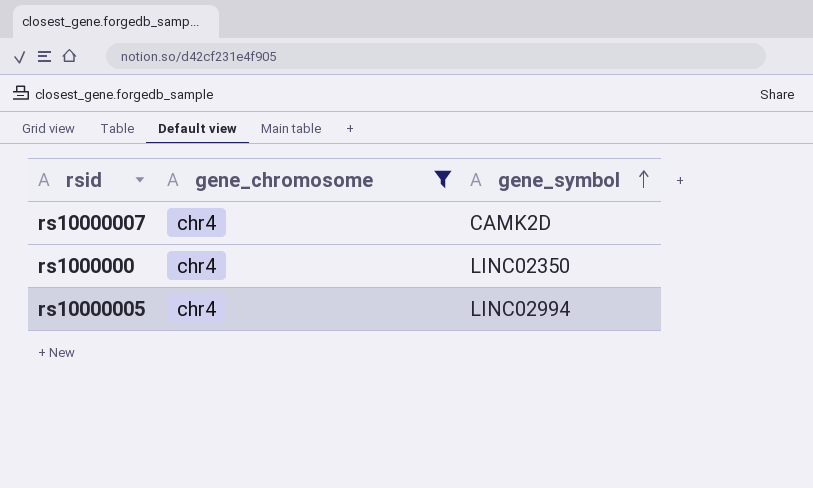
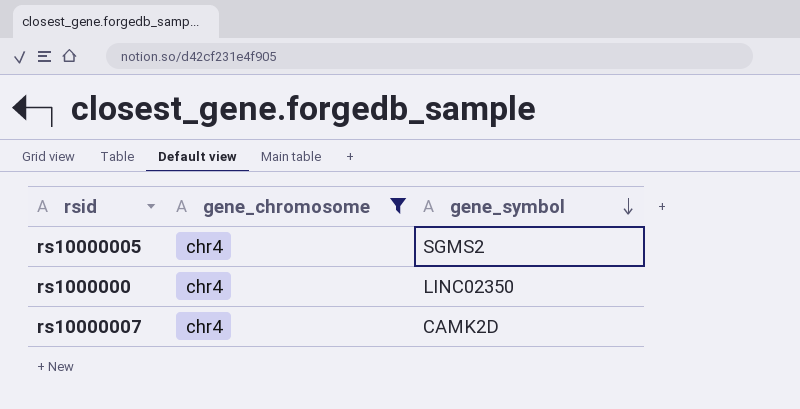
row order: gene_symbol ascending -> gene_symbol descending
rs10000005 | gene_symbol: LINC02994 -> SGMS2

